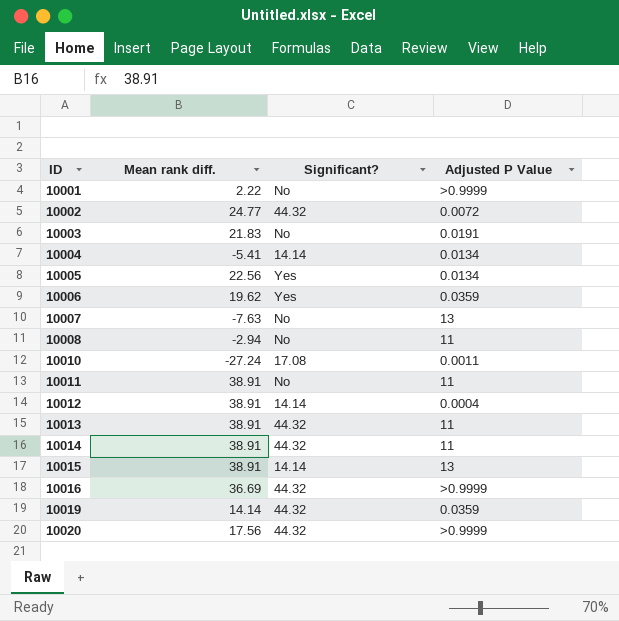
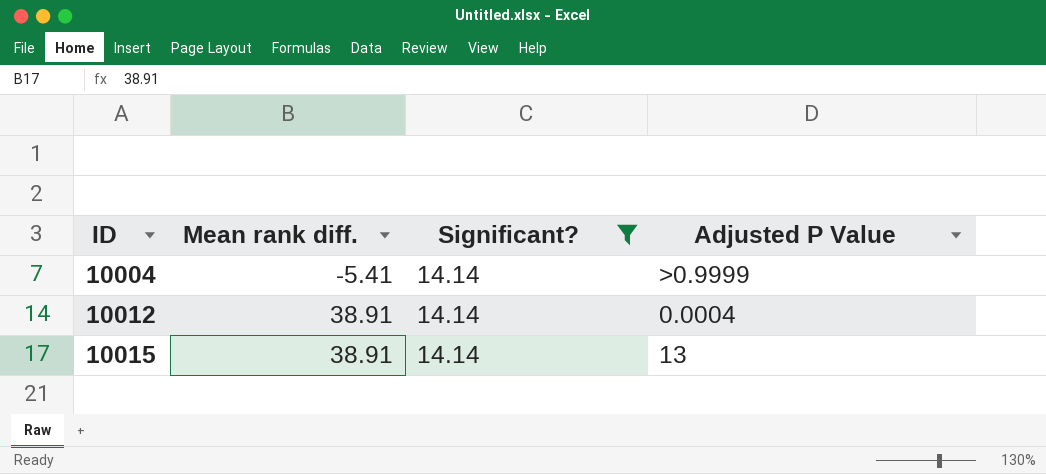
filter: none -> Significant? = 14.14
10004 | Adjusted P Value: 0.0134 -> >0.9999

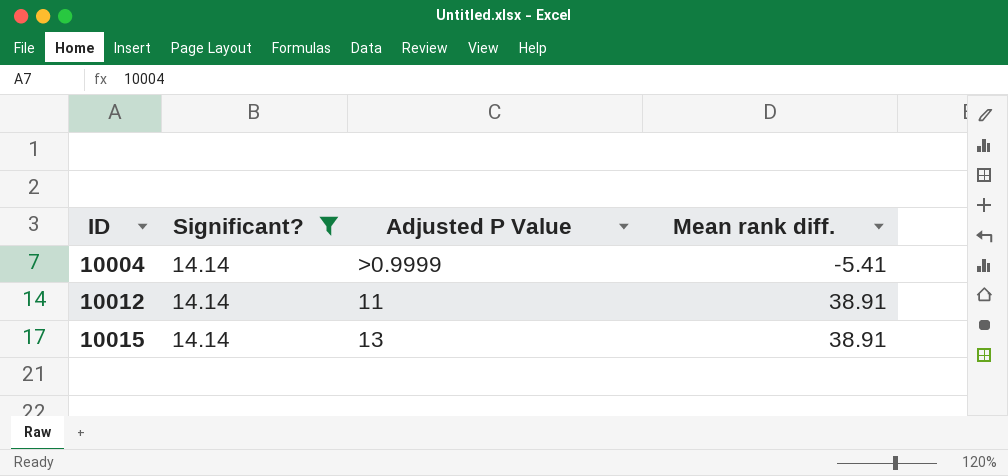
column Mean rank diff. | position: 2 -> 4
10012 | Adjusted P Value: 0.0004 -> 11

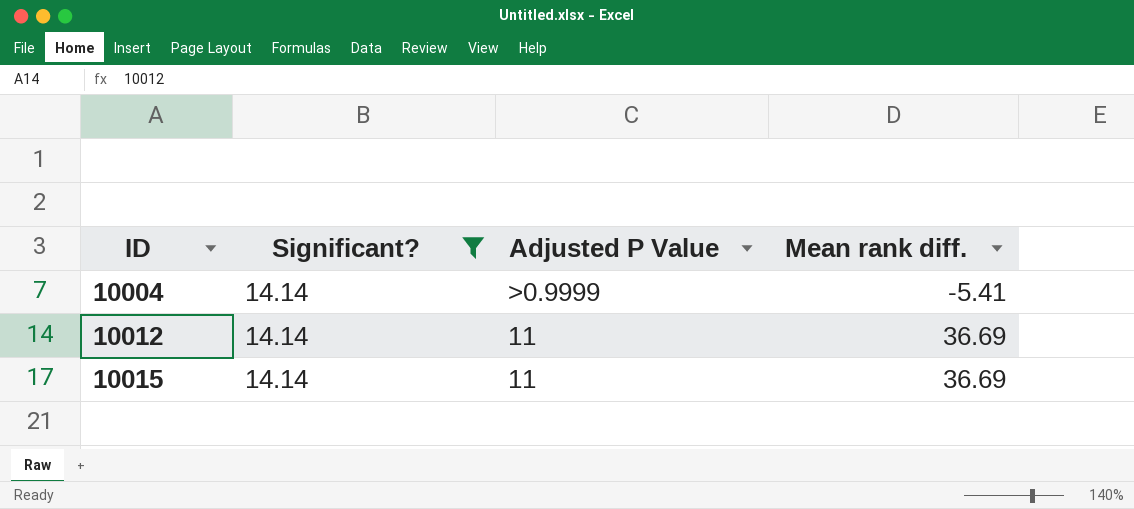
10012 | Mean rank diff.: 38.91 -> 36.69
10015 | Adjusted P Value: 13 -> 11
10015 | Mean rank diff.: 38.91 -> 36.69

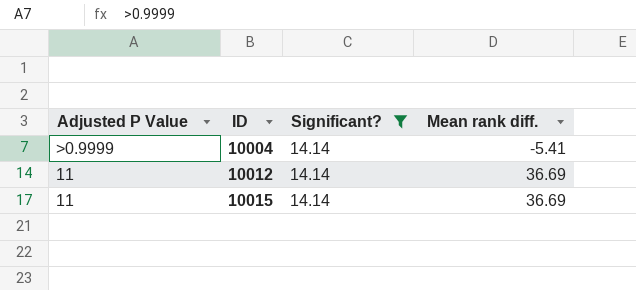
column Adjusted P Value | position: 3 -> 1

